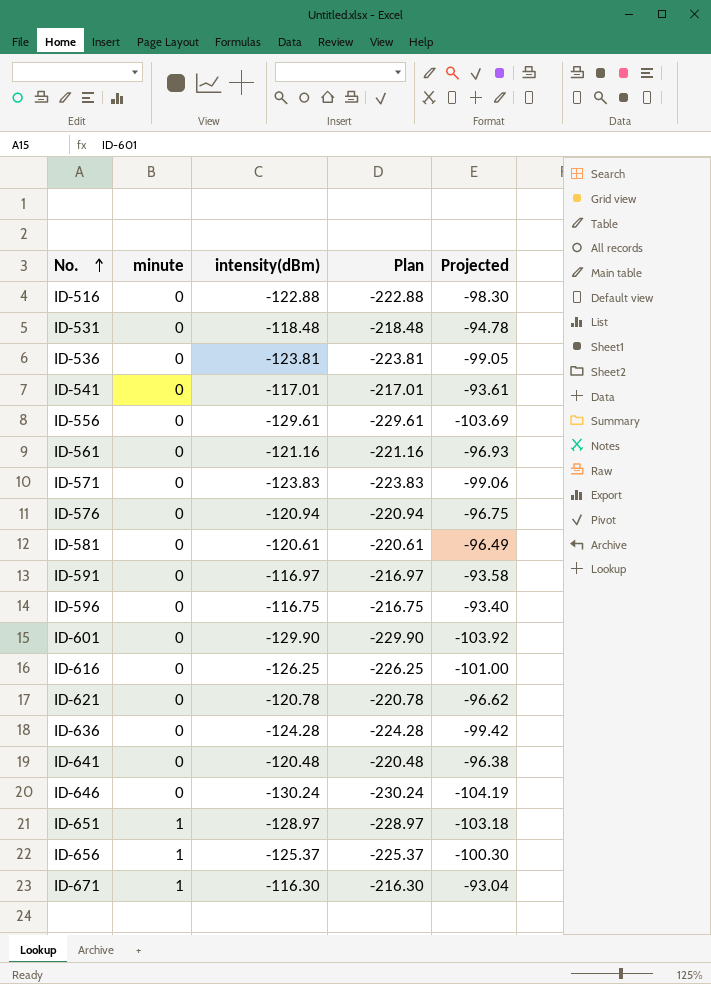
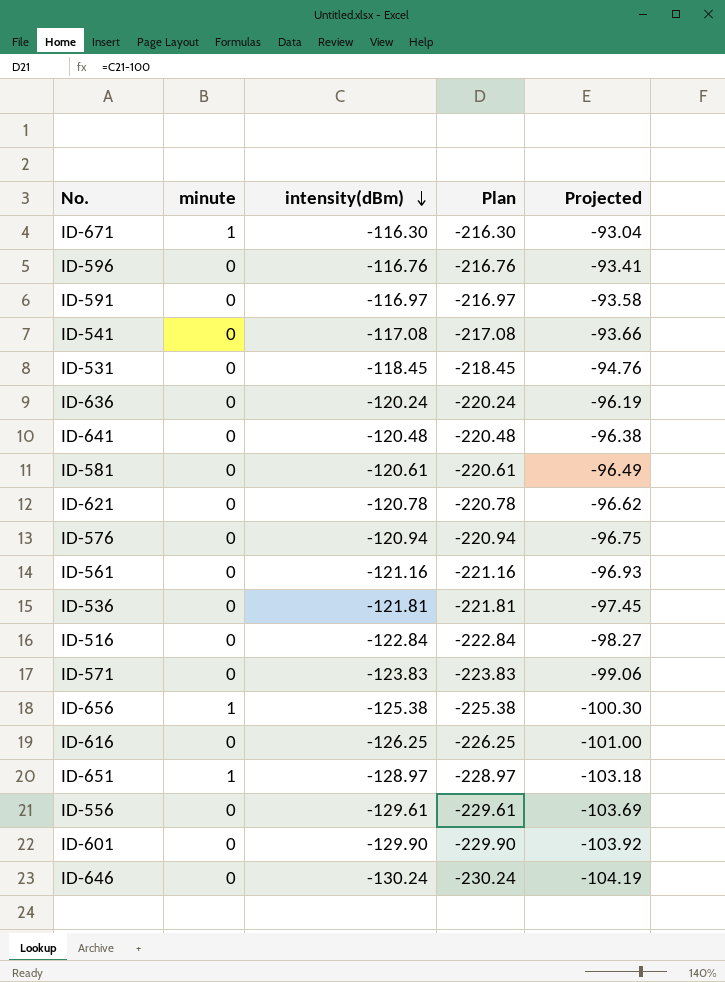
row order: No. ascending -> intensity(dBm) descending
ID-596 | intensity(dBm): -116.75 -> -116.76
ID-596 | Plan: -216.75 -> -216.76
ID-596 | Projected: -93.40 -> -93.41
ID-541 | intensity(dBm): -117.01 -> -117.08
ID-541 | Plan: -217.01 -> -217.08
ID-541 | Projected: -93.61 -> -93.66
ID-531 | intensity(dBm): -118.48 -> -118.45
ID-531 | Plan: -218.48 -> -218.45
ID-531 | Projected: -94.78 -> -94.76
ID-636 | intensity(dBm): -124.28 -> -120.24
ID-636 | Plan: -224.28 -> -220.24
ID-636 | Projected: -99.42 -> -96.19
ID-536 | intensity(dBm): -123.81 -> -121.81
ID-536 | Plan: -223.81 -> -221.81
ID-536 | Projected: -99.05 -> -97.45
ID-516 | intensity(dBm): -122.88 -> -122.84
ID-516 | Plan: -222.88 -> -222.84
ID-516 | Projected: -98.30 -> -98.27
ID-656 | intensity(dBm): -125.37 -> -125.38
ID-656 | Plan: -225.37 -> -225.38

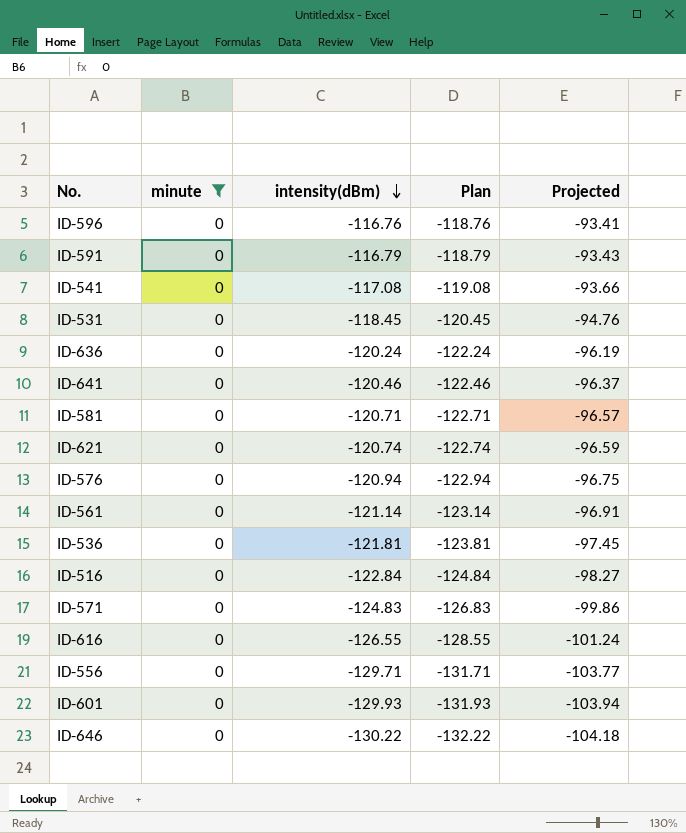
filter: none -> minute = 0
column Plan | formula: [intensity(dBm)] - 100 -> [intensity(dBm)] - 2
ID-591 | intensity(dBm): -116.97 -> -116.79
ID-591 | Projected: -93.58 -> -93.43
ID-641 | intensity(dBm): -120.48 -> -120.46
ID-641 | Projected: -96.38 -> -96.37
ID-581 | intensity(dBm): -120.61 -> -120.71
ID-581 | Projected: -96.49 -> -96.57
ID-621 | intensity(dBm): -120.78 -> -120.74
ID-621 | Projected: -96.62 -> -96.59
ID-561 | intensity(dBm): -121.16 -> -121.14
ID-561 | Projected: -96.93 -> -96.91
ID-571 | intensity(dBm): -123.83 -> -124.83
ID-571 | Projected: -99.06 -> -99.86
ID-616 | intensity(dBm): -126.25 -> -126.55
ID-616 | Projected: -101.00 -> -101.24
ID-556 | intensity(dBm): -129.61 -> -129.71
ID-556 | Projected: -103.69 -> -103.77
ID-601 | intensity(dBm): -129.90 -> -129.93
ID-601 | Projected: -103.92 -> -103.94
ID-646 | intensity(dBm): -130.24 -> -130.22
ID-646 | Projected: -104.19 -> -104.18

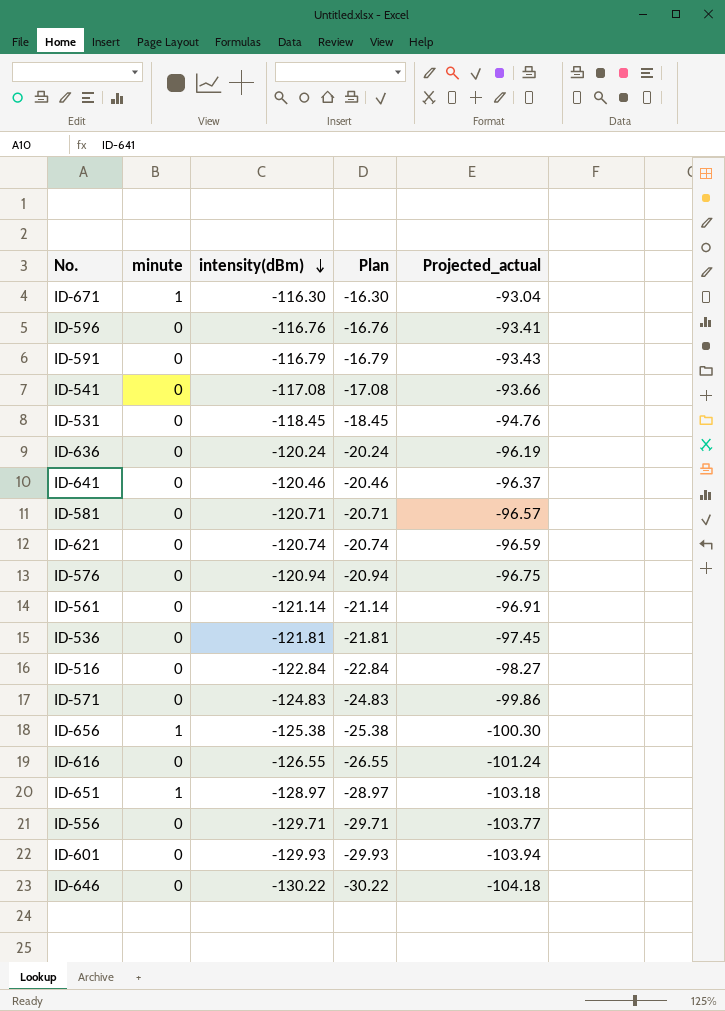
filter: minute = 0 -> none
column Plan | formula: [intensity(dBm)] - 2 -> [intensity(dBm)] + 100
column name: Projected -> Projected_actual

